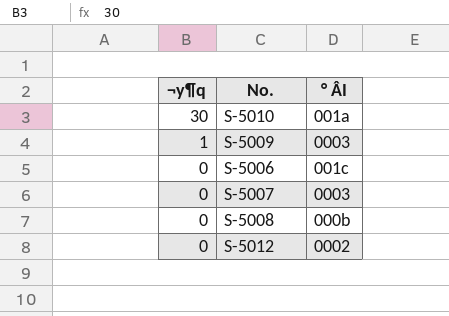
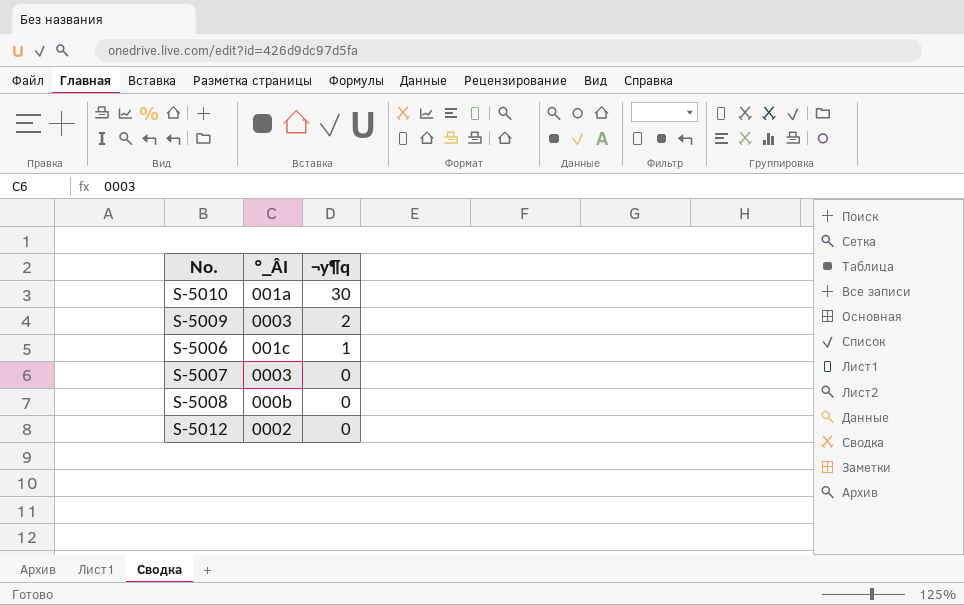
column name: ° ÂI -> °_ÂI
column ¬y¶q | position: 1 -> 3
S-5009 | ¬y¶q: 1 -> 2
S-5006 | ¬y¶q: 0 -> 1

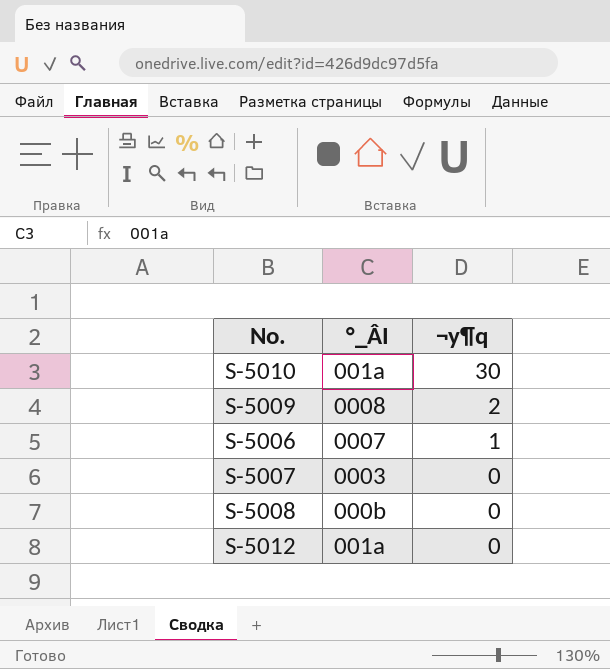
S-5009 | °_ÂI: 0003 -> 0008
S-5006 | °_ÂI: 001c -> 0007
S-5012 | °_ÂI: 0002 -> 001a

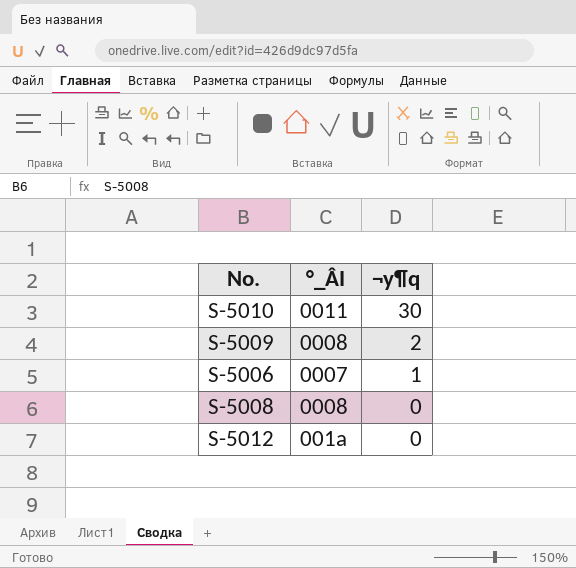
row S-5007: 0003 | 0 -> none
S-5010 | °_ÂI: 001a -> 0011
S-5008 | °_ÂI: 000b -> 0008

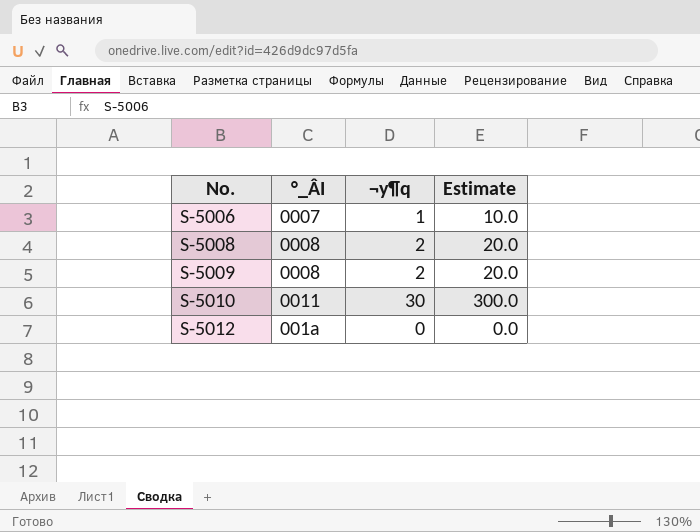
row order: ¬y¶q descending -> No. ascending
column Estimate | formula: none -> [¬y¶q] * 10
S-5008 | ¬y¶q: 0 -> 2

